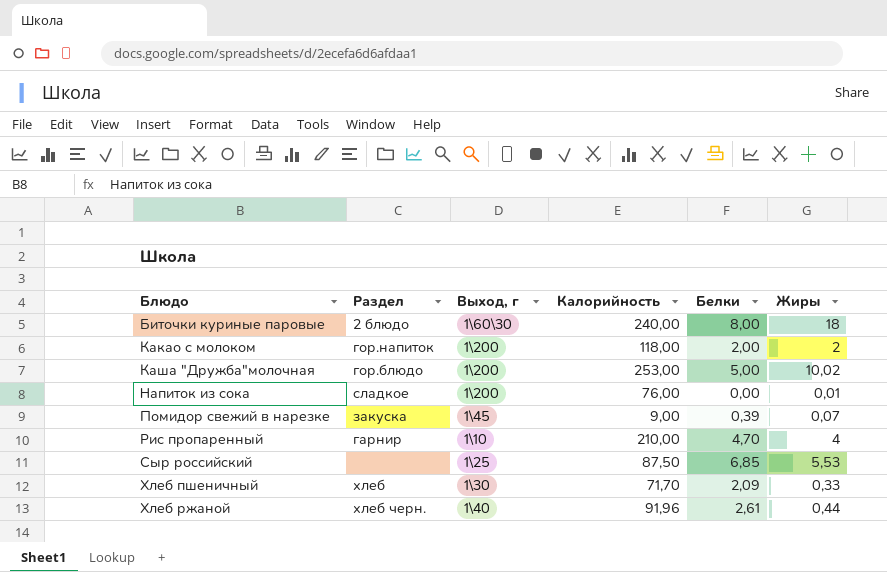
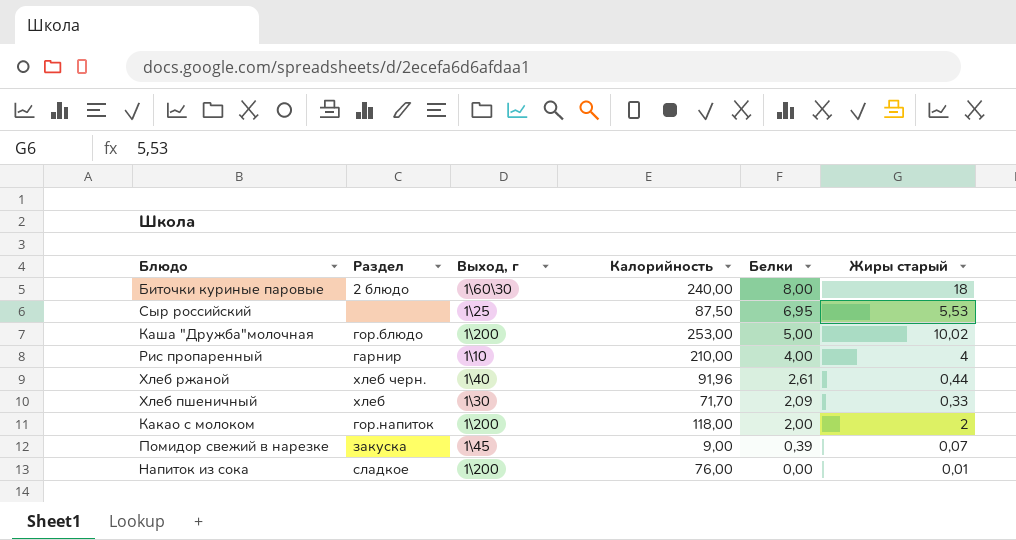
row order: Блюдо ascending -> Белки descending
column name: Жиры -> Жиры старый
Сыр российский | Белки: 6,85 -> 6,95
Рис пропаренный | Белки: 4,70 -> 4,00

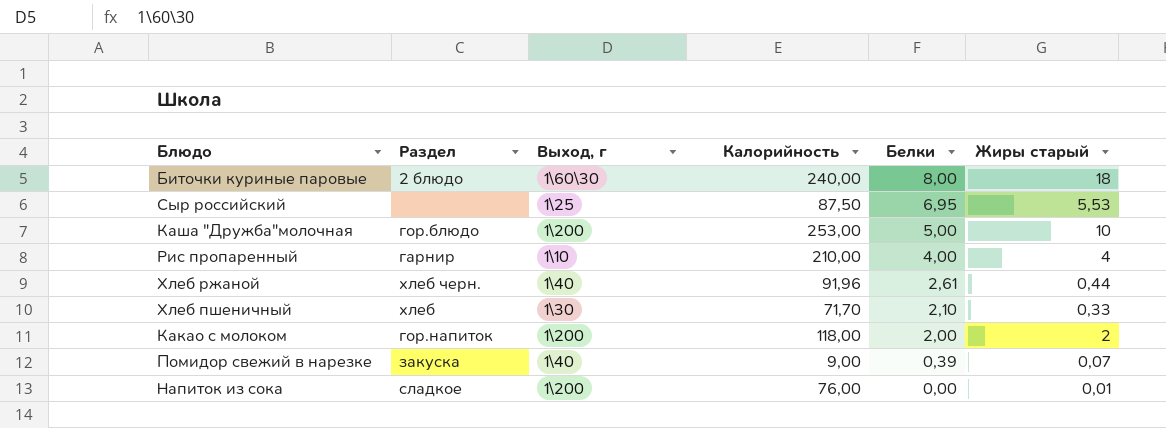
Каша "Дружба"молочная | Жиры старый: 10,02 -> 10
Хлеб пшеничный | Белки: 2,09 -> 2,10
Помидор свежий в нарезке | Выход, г: 1\45 -> 1\40

